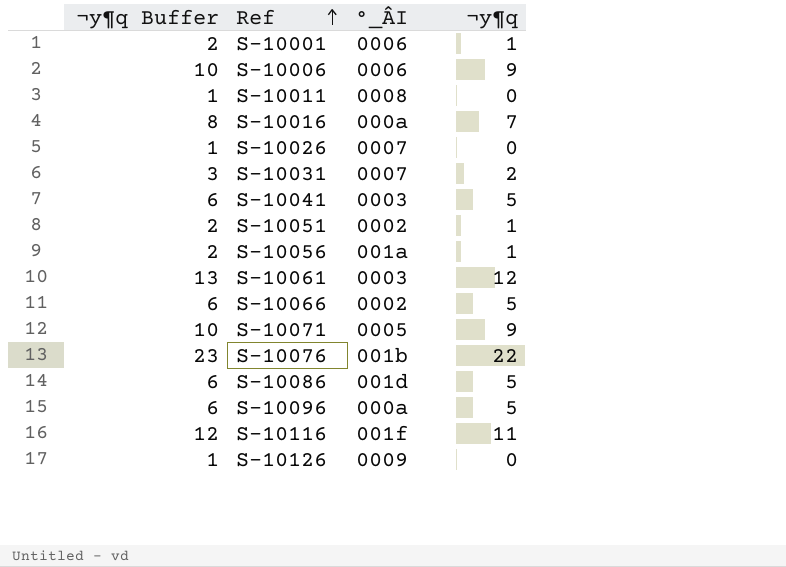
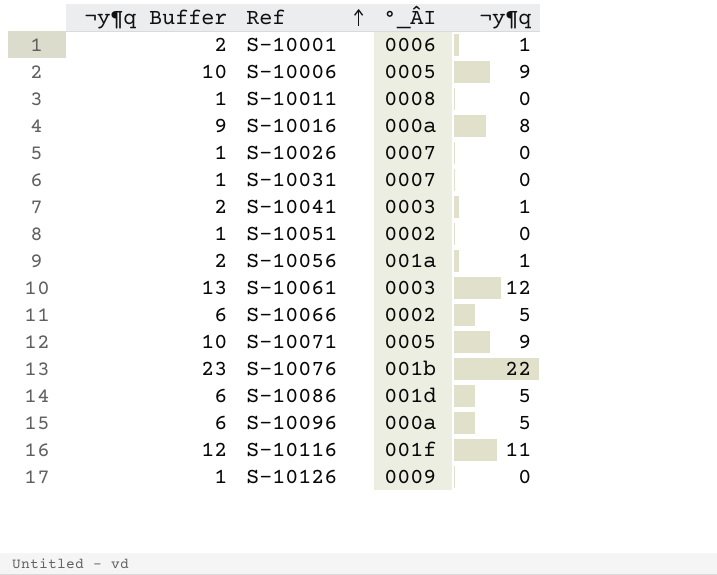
S-10006 | °_ÂI: 0006 -> 0005
S-10016 | ¬y¶q Buffer: 8 -> 9
S-10016 | ¬y¶q: 7 -> 8
S-10031 | ¬y¶q Buffer: 3 -> 1
S-10031 | ¬y¶q: 2 -> 0
S-10041 | ¬y¶q Buffer: 6 -> 2
S-10041 | ¬y¶q: 5 -> 1
S-10051 | ¬y¶q Buffer: 2 -> 1
S-10051 | ¬y¶q: 1 -> 0

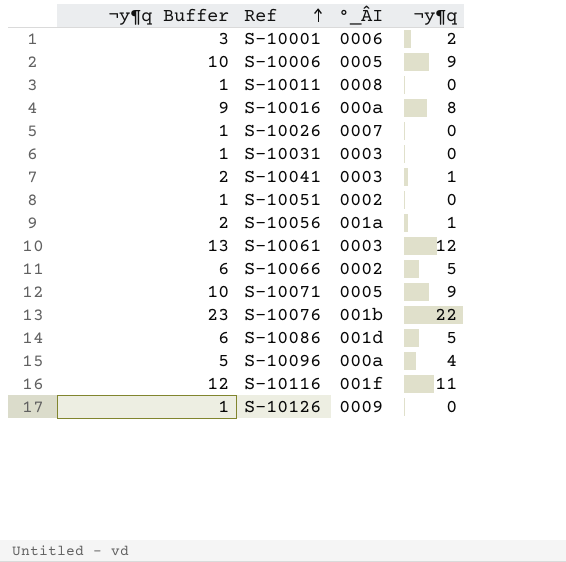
S-10001 | ¬y¶q Buffer: 2 -> 3
S-10001 | ¬y¶q: 1 -> 2
S-10031 | °_ÂI: 0007 -> 0003
S-10096 | ¬y¶q Buffer: 6 -> 5
S-10096 | ¬y¶q: 5 -> 4

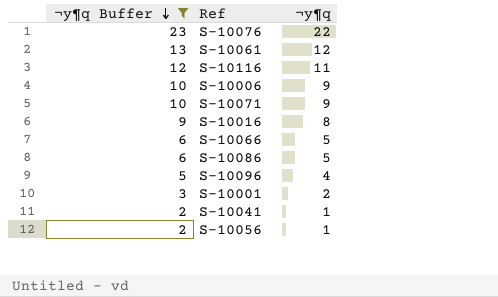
filter: none -> ¬y¶q Buffer != 1
row order: Ref ascending -> ¬y¶q Buffer descending
column °_ÂI | position: 3 -> none

